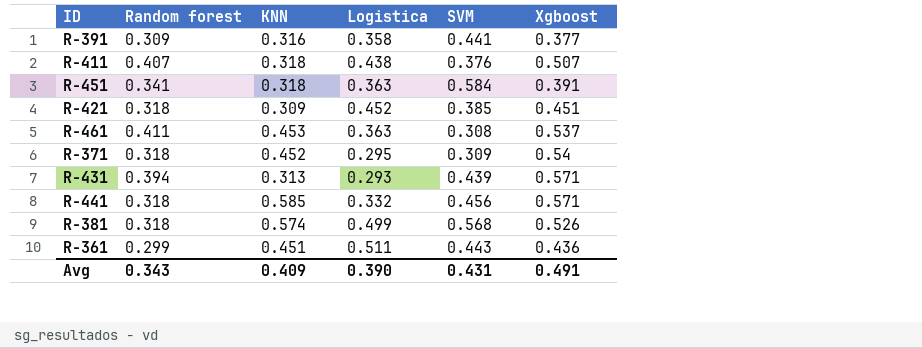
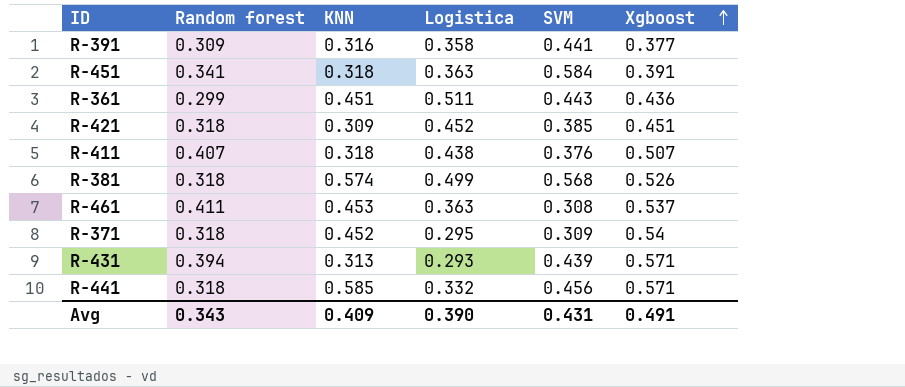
row order: none -> Xgboost ascending

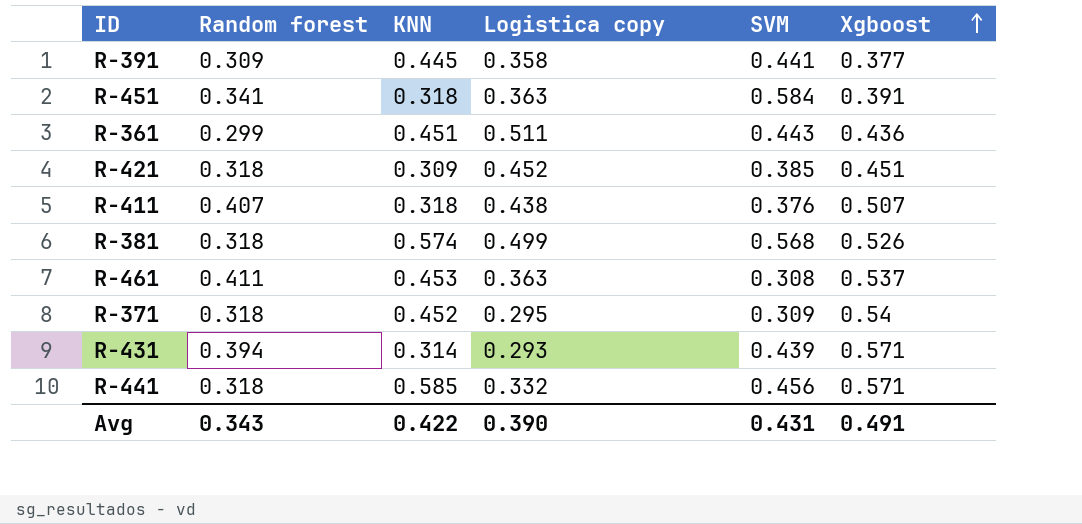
column name: Logistica -> Logistica copy
R-391 | KNN: 0.316 -> 0.445
R-431 | KNN: 0.313 -> 0.314
Avg | KNN: 0.409 -> 0.422

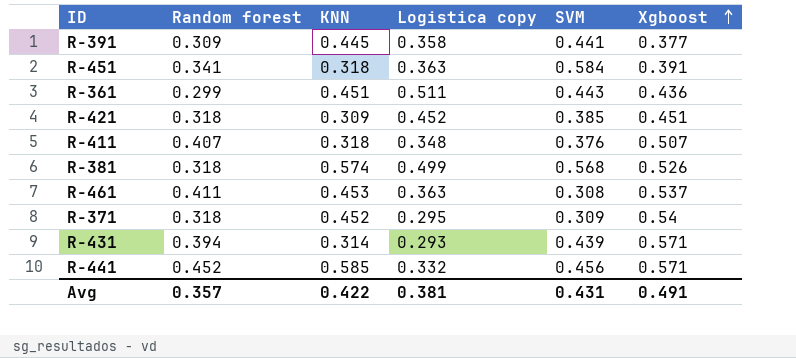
R-411 | Logistica copy: 0.438 -> 0.348
R-441 | Random forest: 0.318 -> 0.452
Avg | Random forest: 0.343 -> 0.357
Avg | Logistica copy: 0.390 -> 0.381

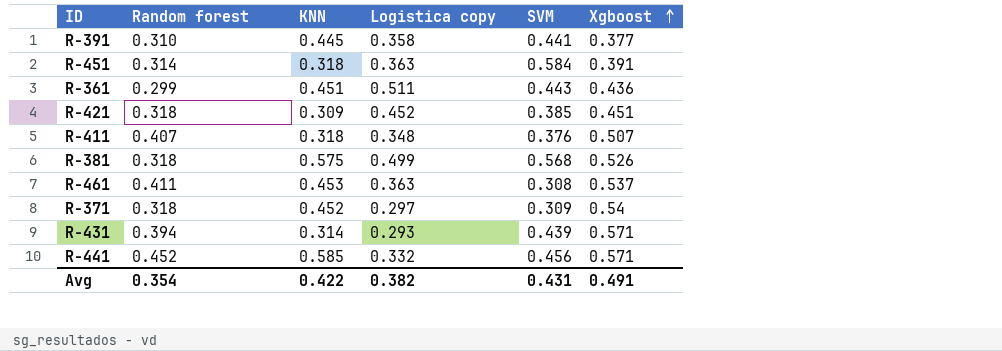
R-391 | Random forest: 0.309 -> 0.310
R-451 | Random forest: 0.341 -> 0.314
R-381 | KNN: 0.574 -> 0.575
R-371 | Logistica copy: 0.295 -> 0.297
Avg | Random forest: 0.357 -> 0.354
Avg | Logistica copy: 0.381 -> 0.382

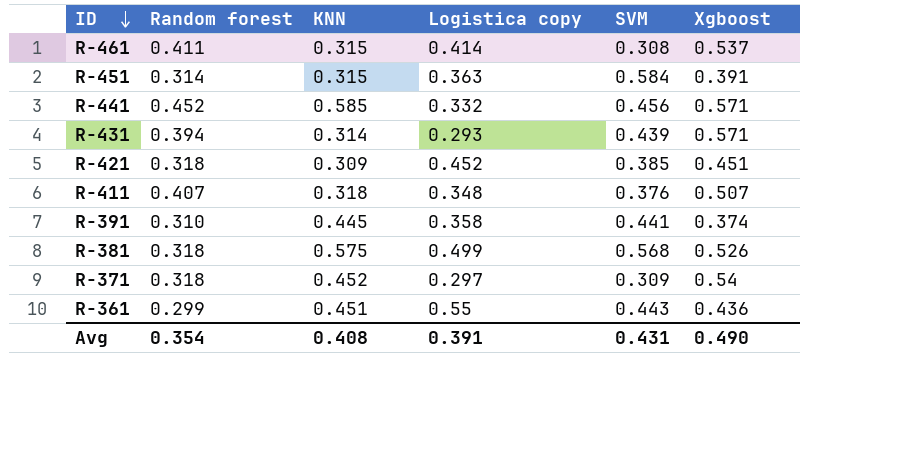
row order: Xgboost ascending -> ID descending
R-461 | KNN: 0.453 -> 0.315
R-461 | Logistica copy: 0.363 -> 0.414
R-451 | KNN: 0.318 -> 0.315
R-391 | Xgboost: 0.377 -> 0.374
R-361 | Logistica copy: 0.511 -> 0.55
Avg | KNN: 0.422 -> 0.408
Avg | Logistica copy: 0.382 -> 0.391
Avg | Xgboost: 0.491 -> 0.490

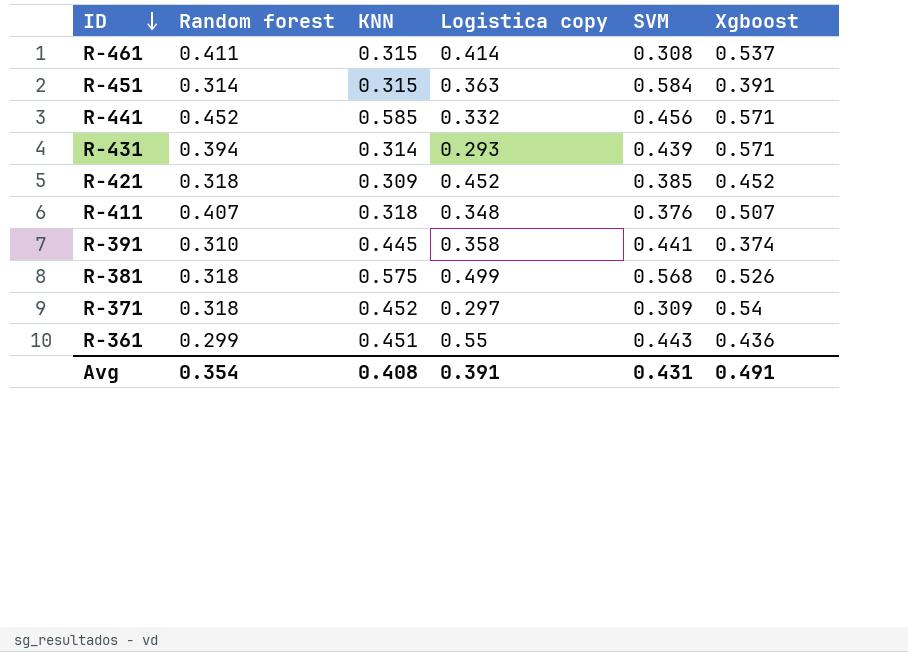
R-421 | Xgboost: 0.451 -> 0.452
Avg | Xgboost: 0.490 -> 0.491

